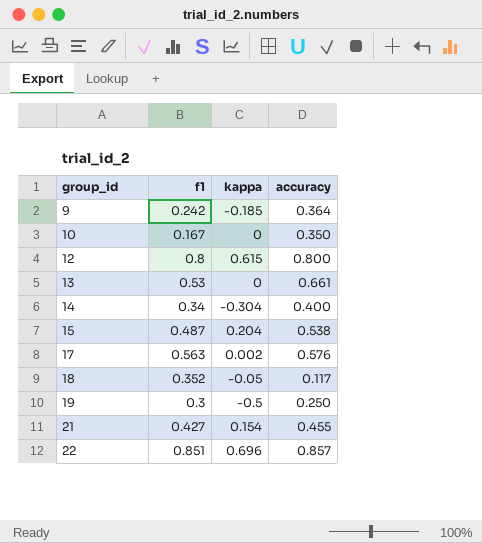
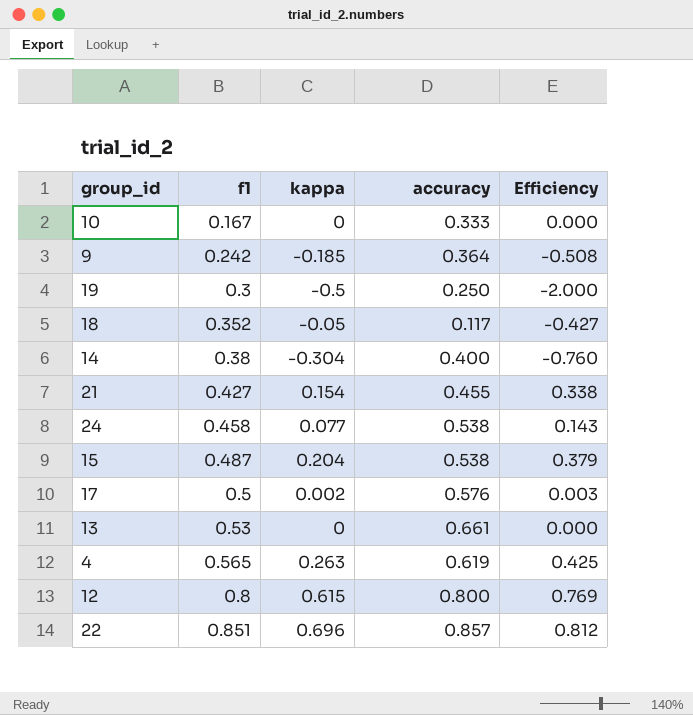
row order: group_id ascending -> f1 ascending
column Efficiency | formula: none -> [kappa] / [accuracy]
10 | accuracy: 0.350 -> 0.333
14 | f1: 0.34 -> 0.38
row 24: none -> 0.458 | 0.077 | 0.538 | 0.143
17 | f1: 0.563 -> 0.5
row 4: none -> 0.565 | 0.263 | 0.619 | 0.425

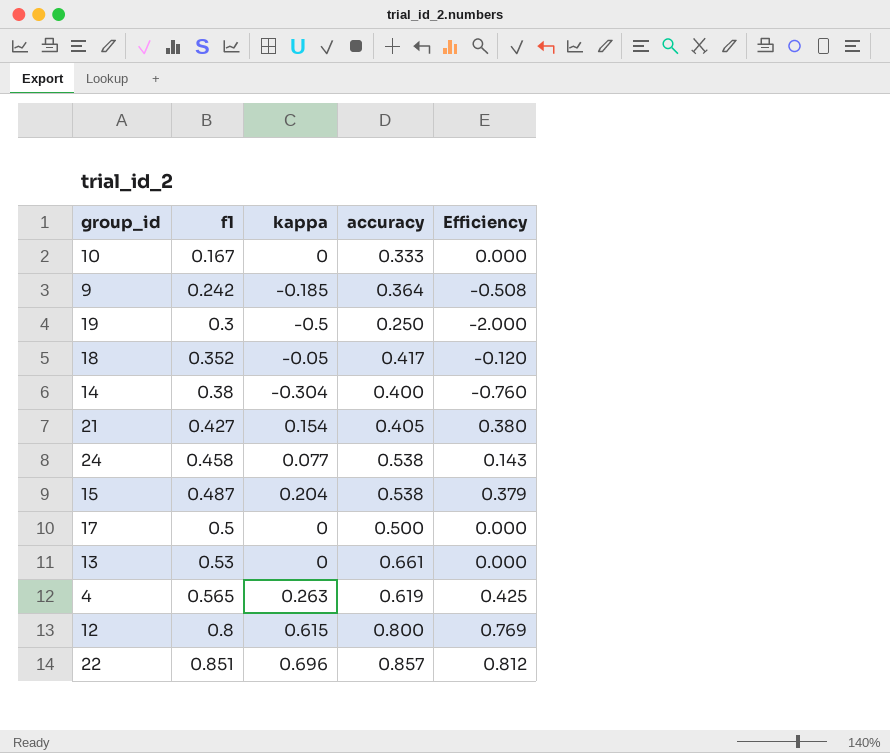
18 | accuracy: 0.117 -> 0.417
18 | Efficiency: -0.427 -> -0.120
21 | accuracy: 0.455 -> 0.405
21 | Efficiency: 0.338 -> 0.380
17 | kappa: 0.002 -> 0
17 | accuracy: 0.576 -> 0.500
17 | Efficiency: 0.003 -> 0.000

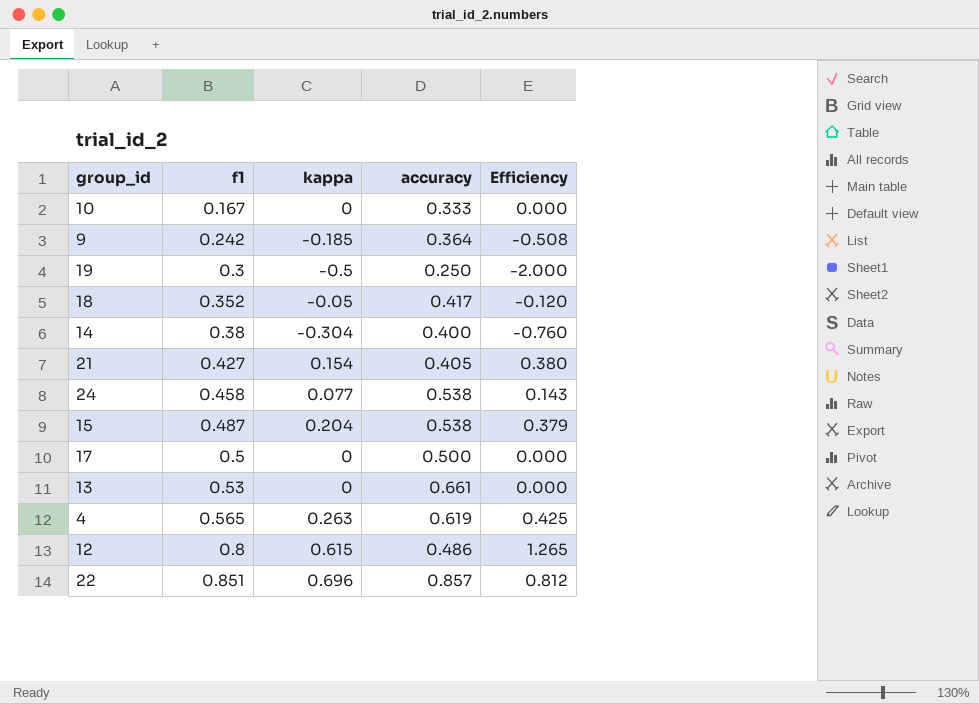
12 | accuracy: 0.800 -> 0.486
12 | Efficiency: 0.769 -> 1.265

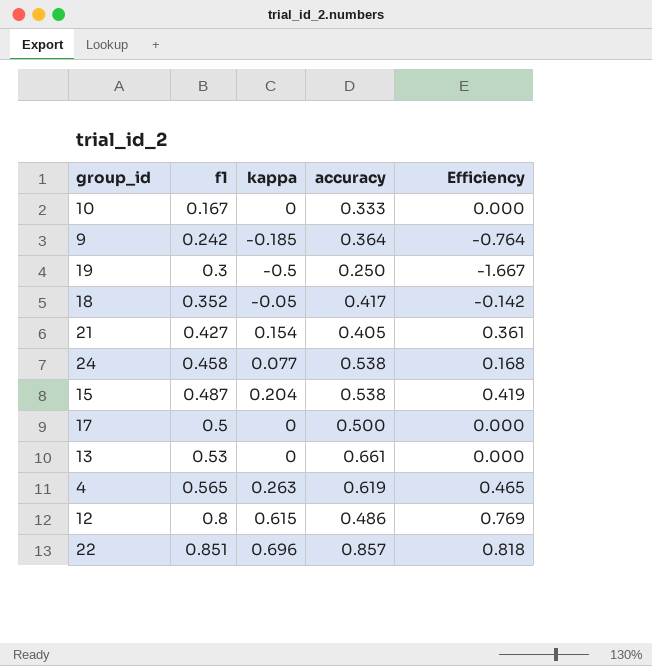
column Efficiency | formula: [kappa] / [accuracy] -> [kappa] / [f1]
row 14: 0.38 | -0.304 | 0.400 | -0.760 -> none

